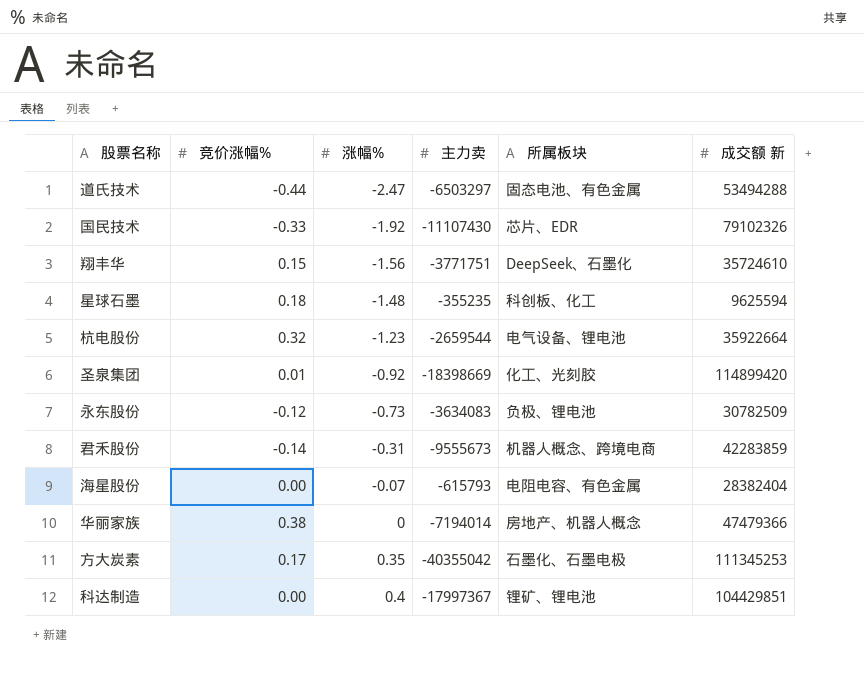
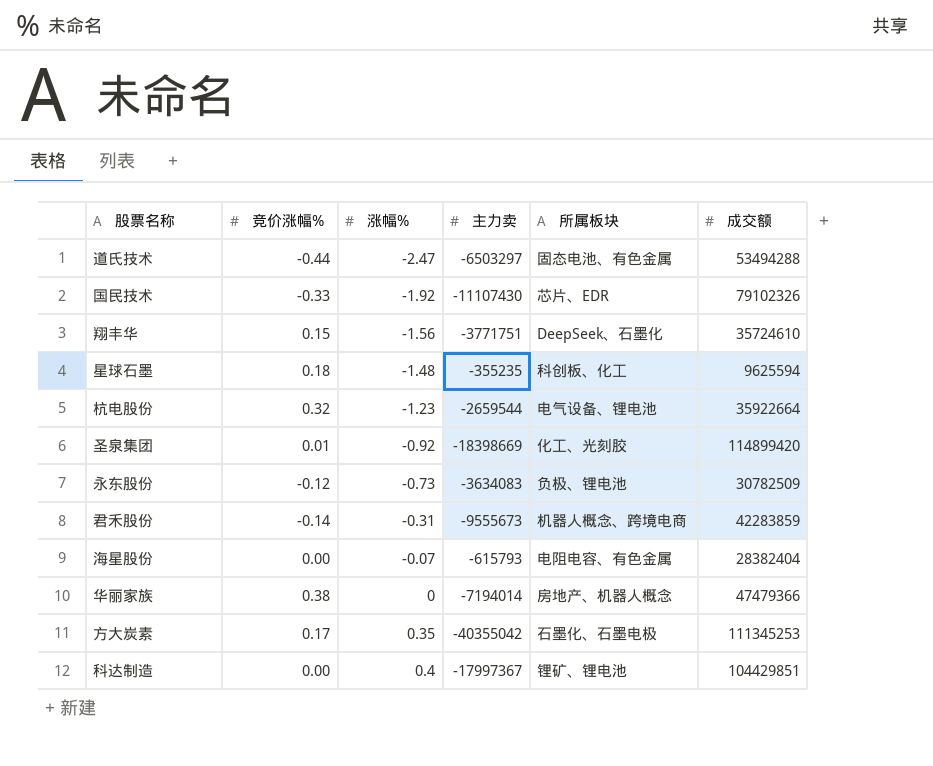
column name: 成交额 新 -> 成交额

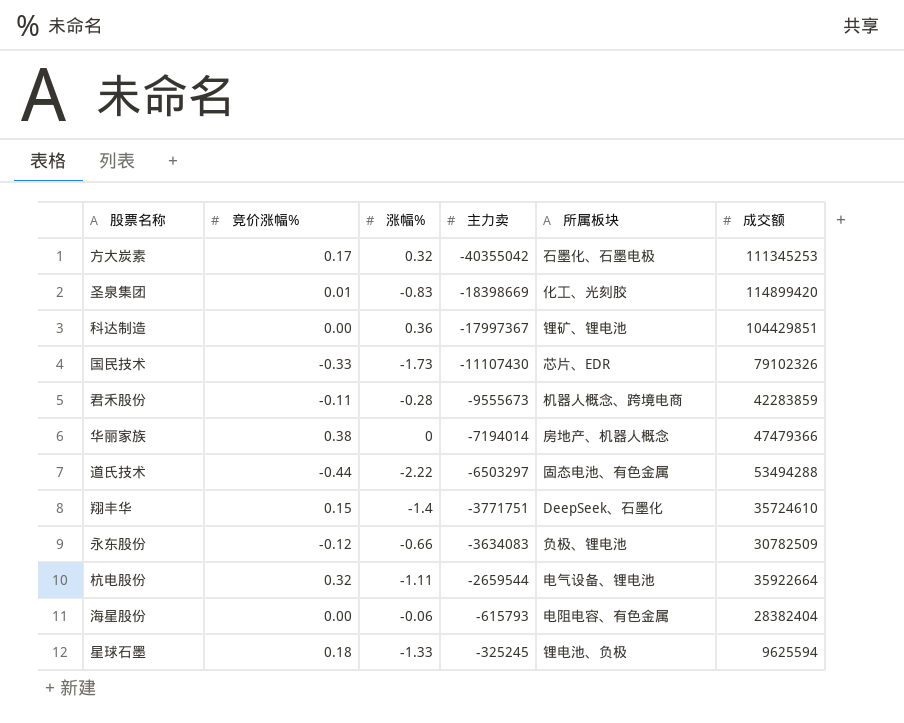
row order: 涨幅% ascending -> 主力卖 ascending
方大炭素 | 涨幅%: 0.35 -> 0.32
圣泉集团 | 涨幅%: -0.92 -> -0.83
科达制造 | 涨幅%: 0.4 -> 0.36
国民技术 | 涨幅%: -1.92 -> -1.73
君禾股份 | 竞价涨幅%: -0.14 -> -0.11
君禾股份 | 涨幅%: -0.31 -> -0.28
道氏技术 | 涨幅%: -2.47 -> -2.22
翔丰华 | 涨幅%: -1.56 -> -1.4
永东股份 | 涨幅%: -0.73 -> -0.66
杭电股份 | 涨幅%: -1.23 -> -1.11
海星股份 | 涨幅%: -0.07 -> -0.06
星球石墨 | 涨幅%: -1.48 -> -1.33
星球石墨 | 主力卖: -355235 -> -325245
星球石墨 | 所属板块: 科创板、化工 -> 锂电池、负极

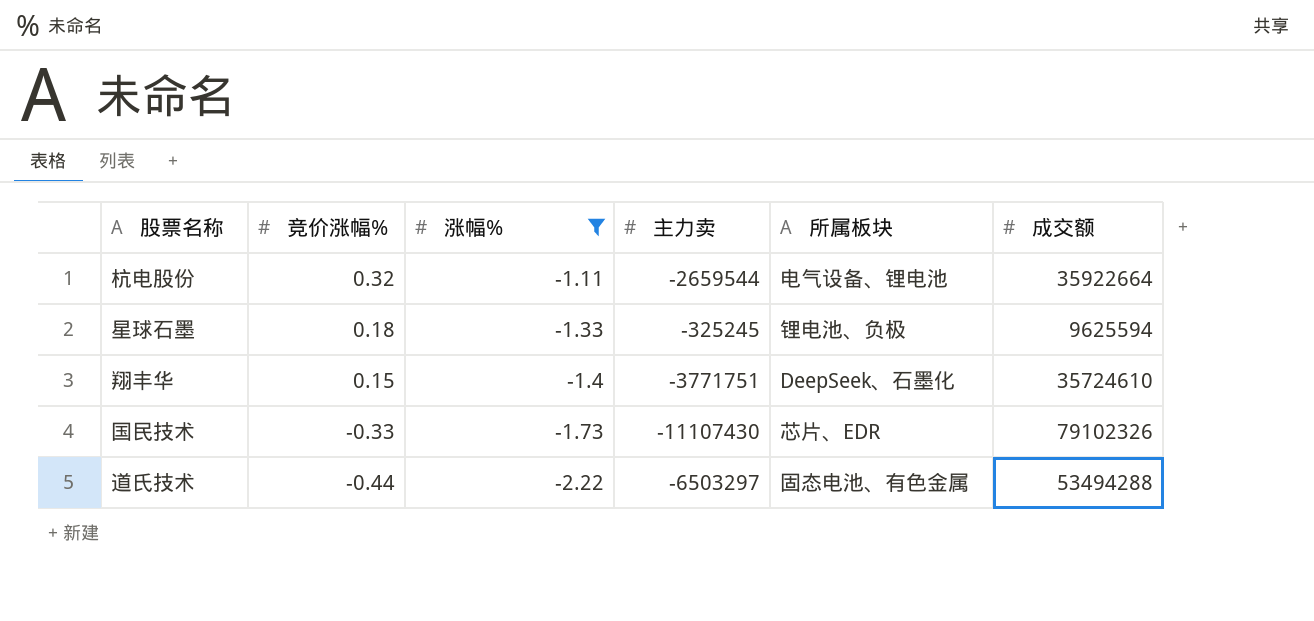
filter: none -> 涨幅% <= -1.11
row order: 主力卖 ascending -> 竞价涨幅% descending

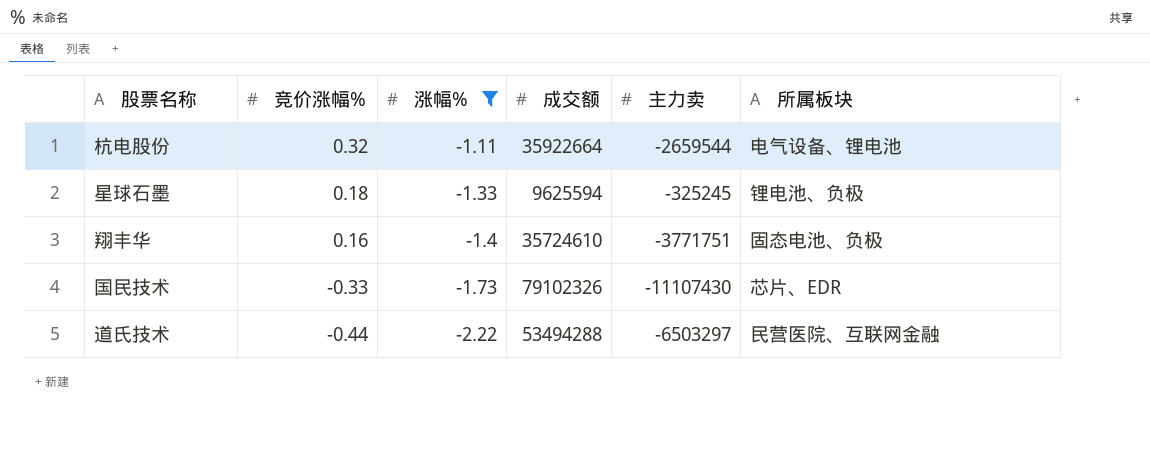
column 成交额 | position: 6 -> 4
翔丰华 | 竞价涨幅%: 0.15 -> 0.16
翔丰华 | 所属板块: DeepSeek、石墨化 -> 固态电池、负极
道氏技术 | 所属板块: 固态电池、有色金属 -> 民营医院、互联网金融

